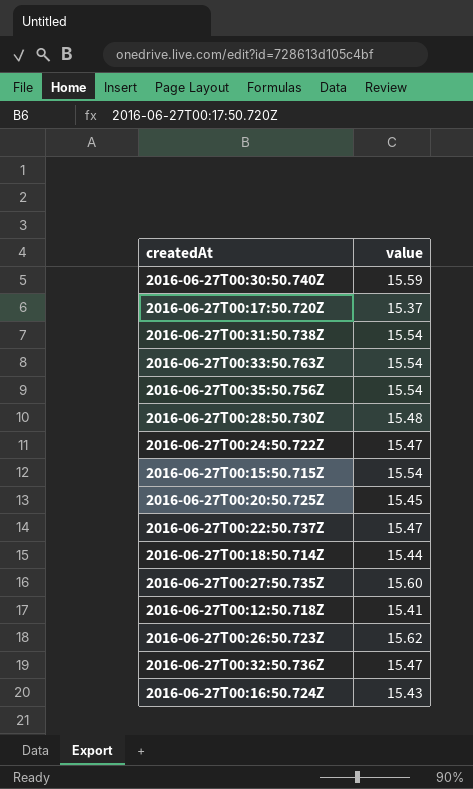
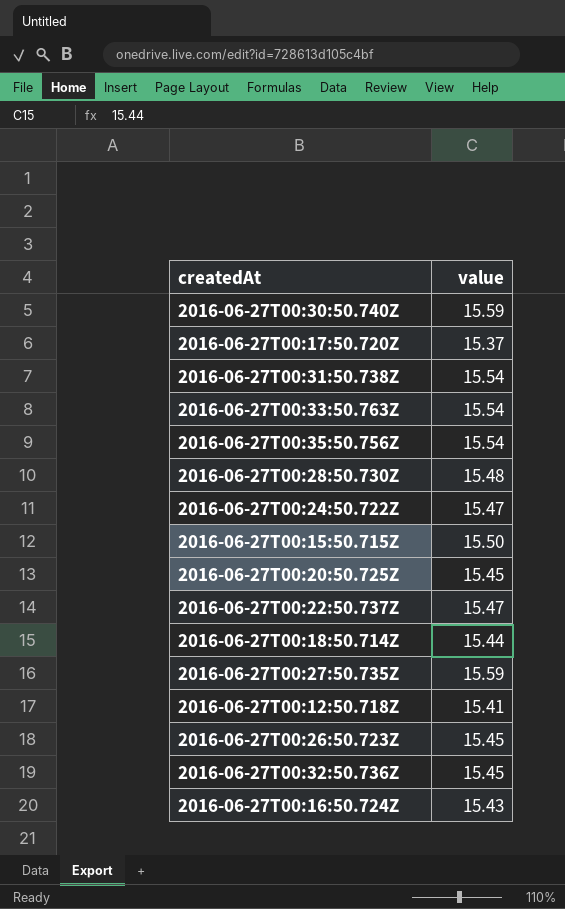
2016-06-27T00:15:50.715Z | value: 15.54 -> 15.50
2016-06-27T00:27:50.735Z | value: 15.60 -> 15.59
2016-06-27T00:26:50.723Z | value: 15.62 -> 15.45
2016-06-27T00:32:50.736Z | value: 15.47 -> 15.45

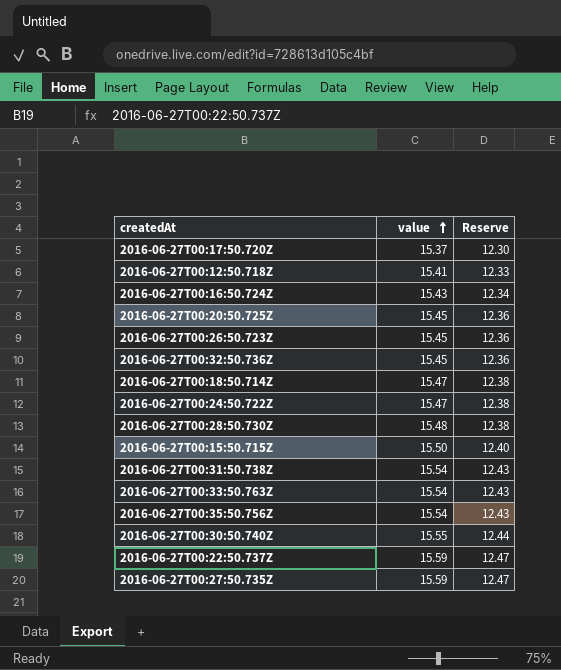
row order: none -> value ascending
column Reserve | formula: none -> [value] * 0.8
2016-06-27T00:18:50.714Z | value: 15.44 -> 15.47
2016-06-27T00:30:50.740Z | value: 15.59 -> 15.55
2016-06-27T00:22:50.737Z | value: 15.47 -> 15.59

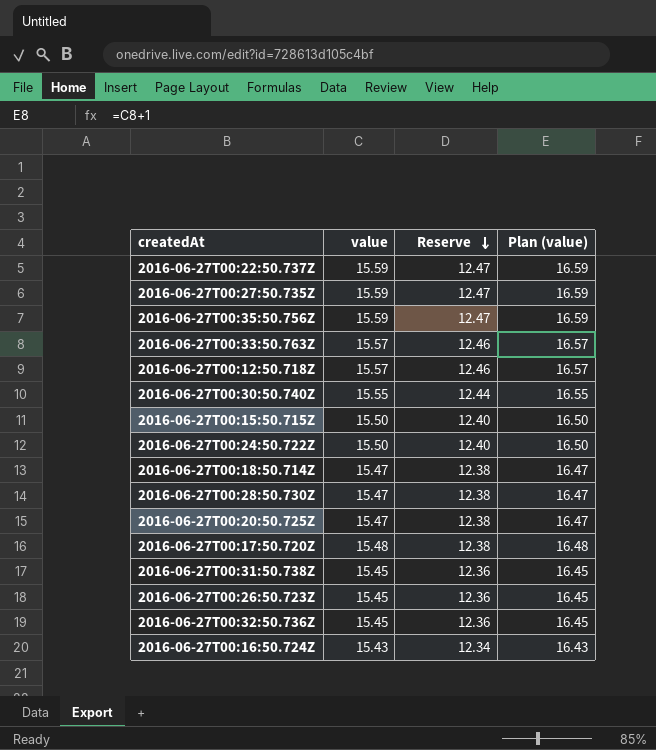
row order: value ascending -> Reserve descending
column Plan (value) | formula: none -> [value] + 1
2016-06-27T00:35:50.756Z | value: 15.54 -> 15.59
2016-06-27T00:35:50.756Z | Reserve: 12.43 -> 12.47
2016-06-27T00:33:50.763Z | value: 15.54 -> 15.57
2016-06-27T00:33:50.763Z | Reserve: 12.43 -> 12.46
2016-06-27T00:12:50.718Z | value: 15.41 -> 15.57
2016-06-27T00:12:50.718Z | Reserve: 12.33 -> 12.46
2016-06-27T00:24:50.722Z | value: 15.47 -> 15.50
2016-06-27T00:24:50.722Z | Reserve: 12.38 -> 12.40
2016-06-27T00:28:50.730Z | value: 15.48 -> 15.47
2016-06-27T00:20:50.725Z | value: 15.45 -> 15.47
2016-06-27T00:20:50.725Z | Reserve: 12.36 -> 12.38
2016-06-27T00:17:50.720Z | value: 15.37 -> 15.48
2016-06-27T00:17:50.720Z | Reserve: 12.30 -> 12.38
2016-06-27T00:31:50.738Z | value: 15.54 -> 15.45
2016-06-27T00:31:50.738Z | Reserve: 12.43 -> 12.36

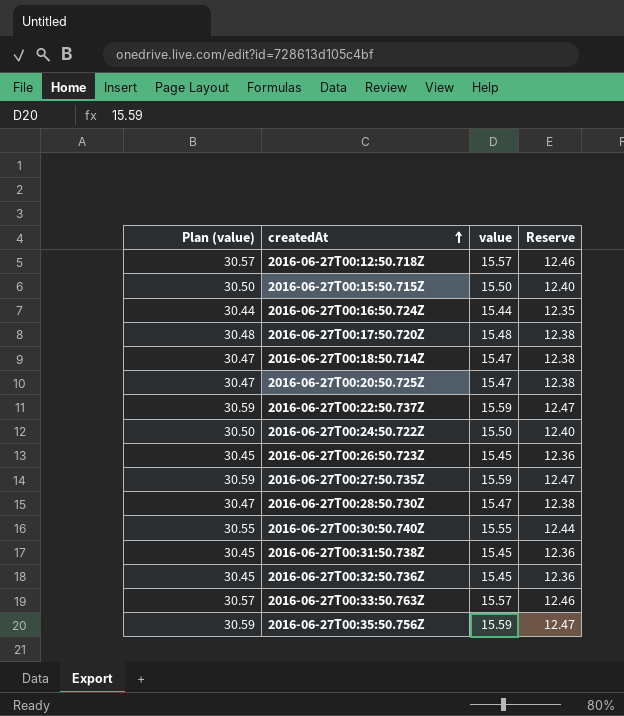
row order: Reserve descending -> createdAt ascending
column Plan (value) | formula: [value] + 1 -> [value] + 15
column Plan (value) | position: 4 -> 1
2016-06-27T00:16:50.724Z | value: 15.43 -> 15.44
2016-06-27T00:16:50.724Z | Reserve: 12.34 -> 12.35

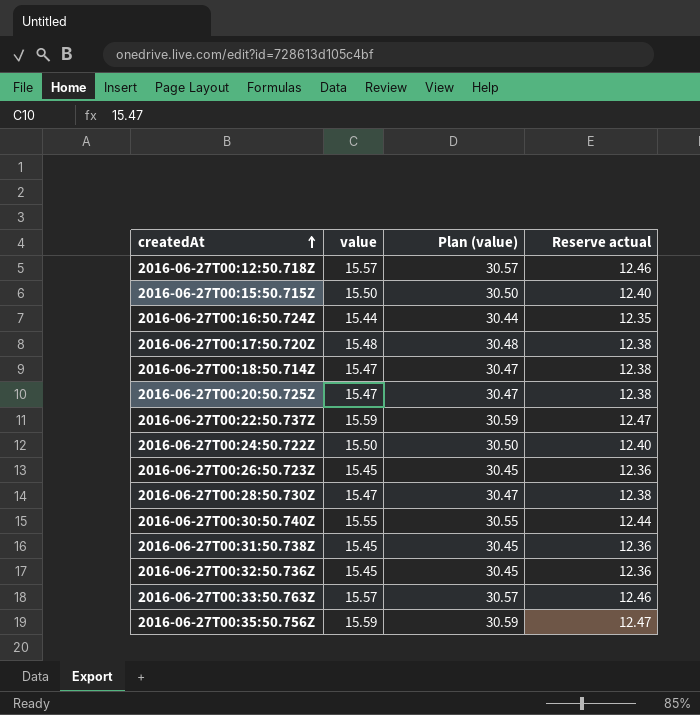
column Plan (value) | position: 1 -> 3
column name: Reserve -> Reserve actual
row 2016-06-27T00:27:50.735Z: 30.59 | 15.59 | 12.47 -> none

